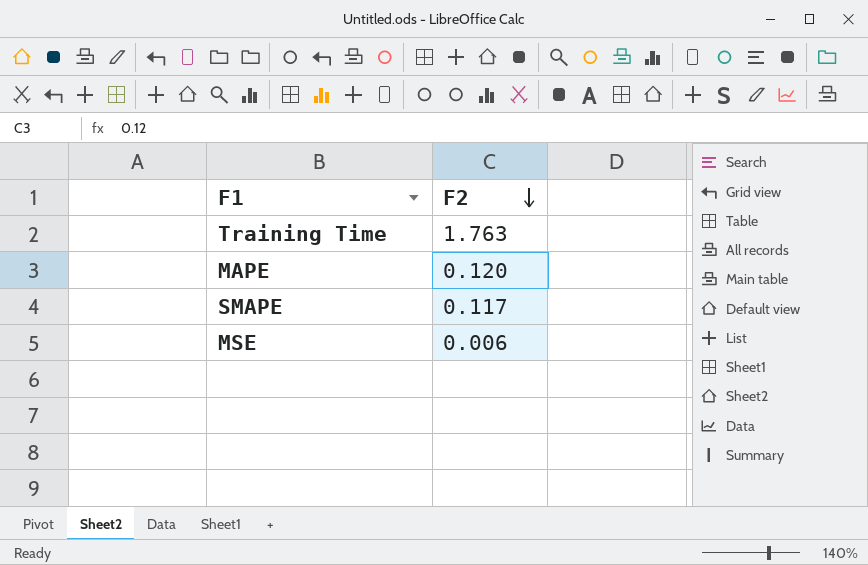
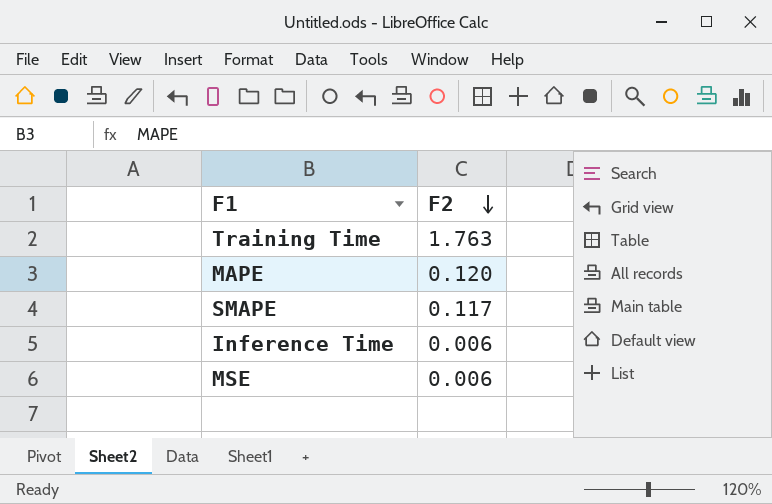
row Inference Time: none -> 0.006

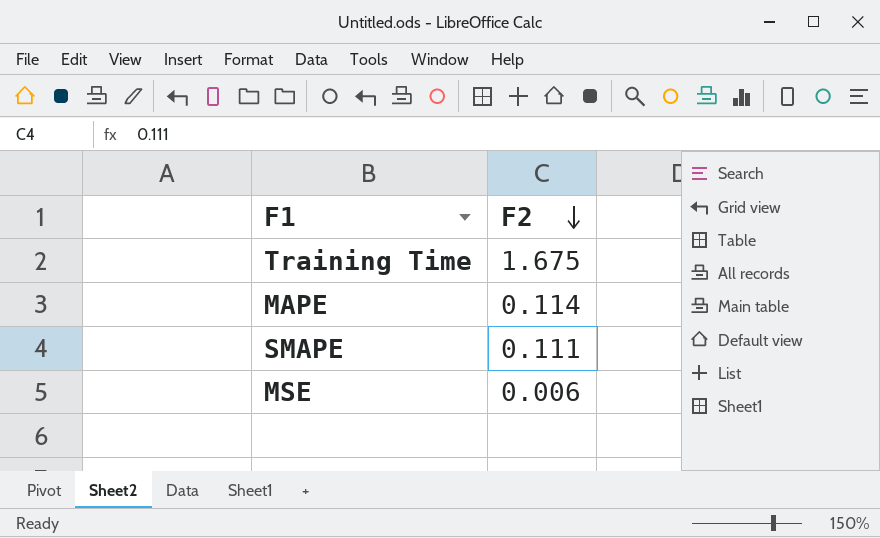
row Inference Time: 0.006 -> none
Training Time | F2: 1.763 -> 1.675
MAPE | F2: 0.120 -> 0.114
SMAPE | F2: 0.117 -> 0.111

